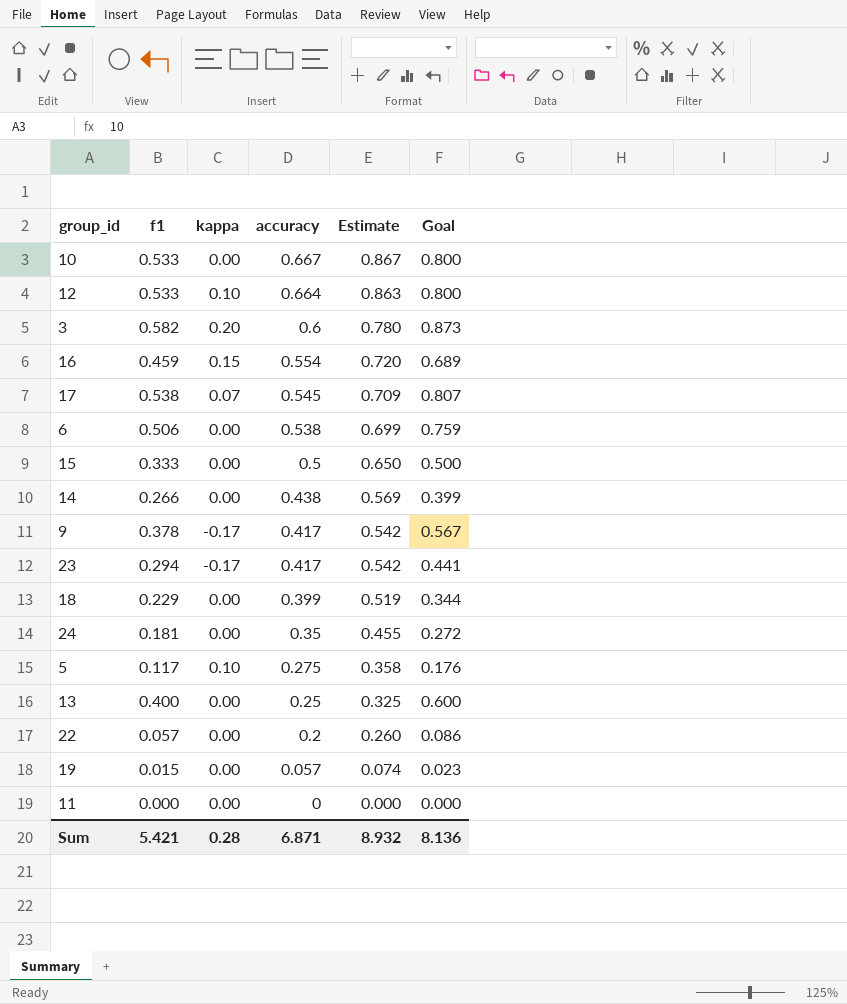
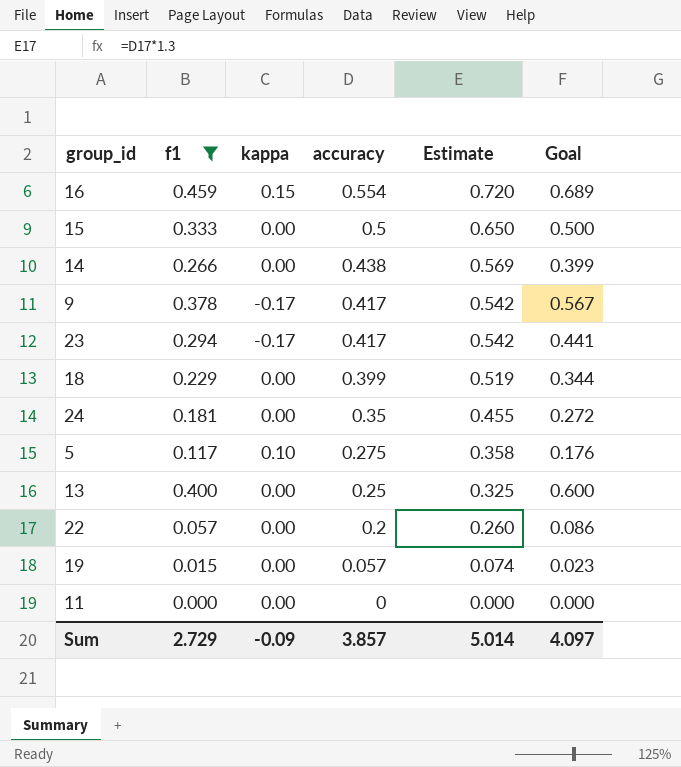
filter: none -> f1 <= 0.459
Sum | f1: 5.421 -> 2.729
Sum | kappa: 0.28 -> -0.09
Sum | accuracy: 6.871 -> 3.857
Sum | Estimate: 8.932 -> 5.014
Sum | Goal: 8.136 -> 4.097

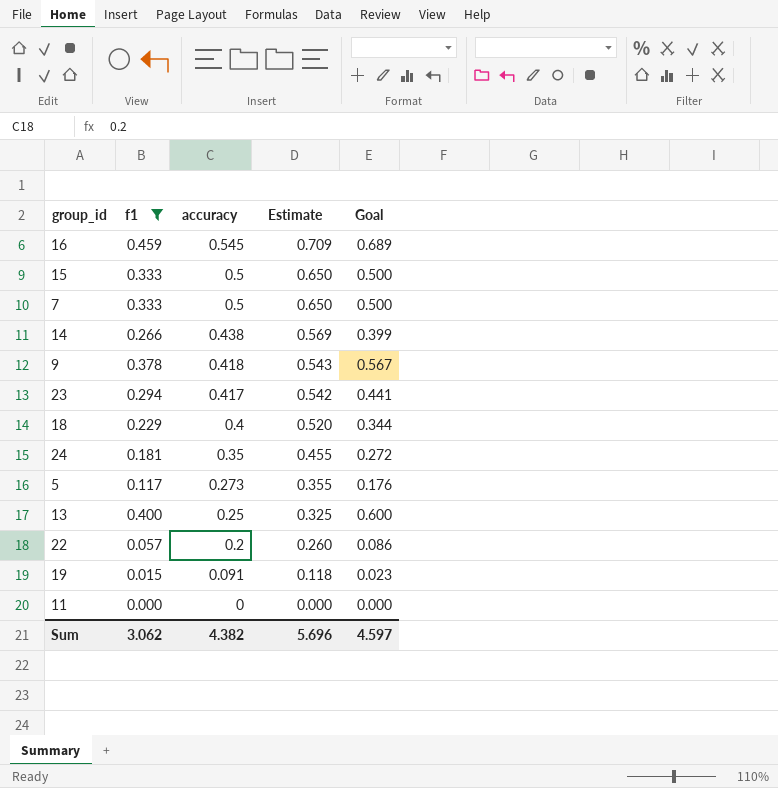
column kappa | position: 3 -> none
16 | accuracy: 0.554 -> 0.545
16 | Estimate: 0.720 -> 0.709
row 7: none -> 0.333 | 0.5 | 0.650 | 0.500
9 | accuracy: 0.417 -> 0.418
9 | Estimate: 0.542 -> 0.543
18 | accuracy: 0.399 -> 0.4
18 | Estimate: 0.519 -> 0.520
5 | accuracy: 0.275 -> 0.273
5 | Estimate: 0.358 -> 0.355
19 | accuracy: 0.057 -> 0.091
19 | Estimate: 0.074 -> 0.118
Sum | f1: 2.729 -> 3.062
Sum | accuracy: 3.857 -> 4.382
Sum | Estimate: 5.014 -> 5.696
Sum | Goal: 4.097 -> 4.597

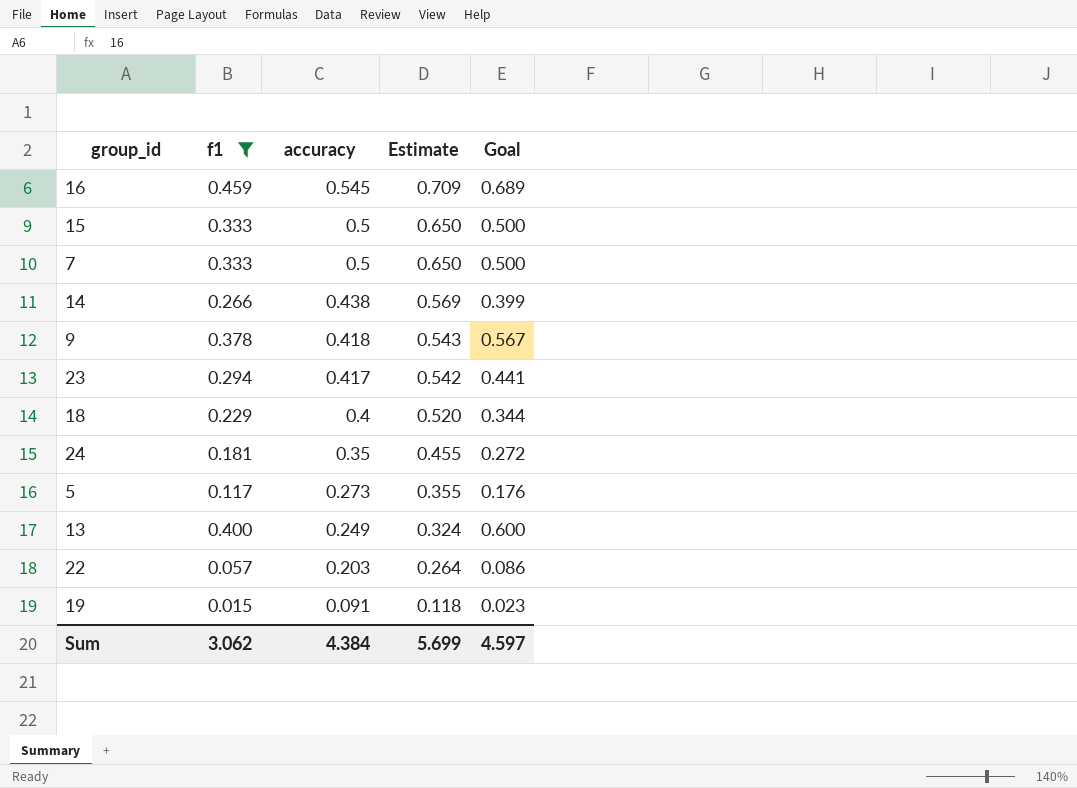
row 11: 0.000 | 0 | 0.000 | 0.000 -> none
13 | accuracy: 0.25 -> 0.249
13 | Estimate: 0.325 -> 0.324
22 | accuracy: 0.2 -> 0.203
22 | Estimate: 0.260 -> 0.264
Sum | accuracy: 4.382 -> 4.384
Sum | Estimate: 5.696 -> 5.699

